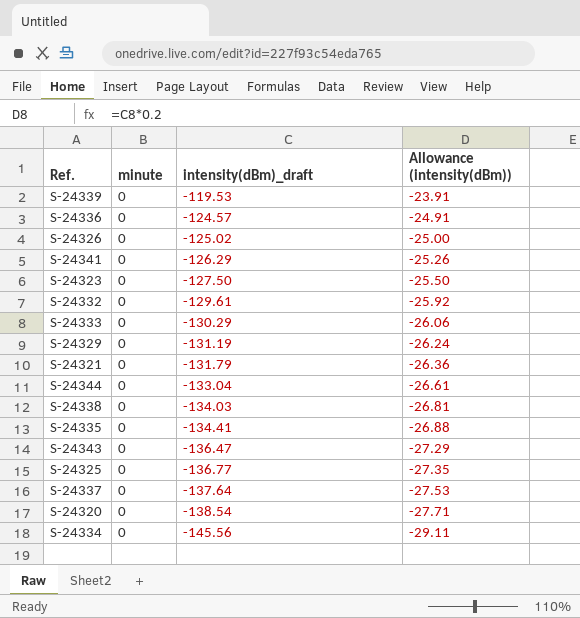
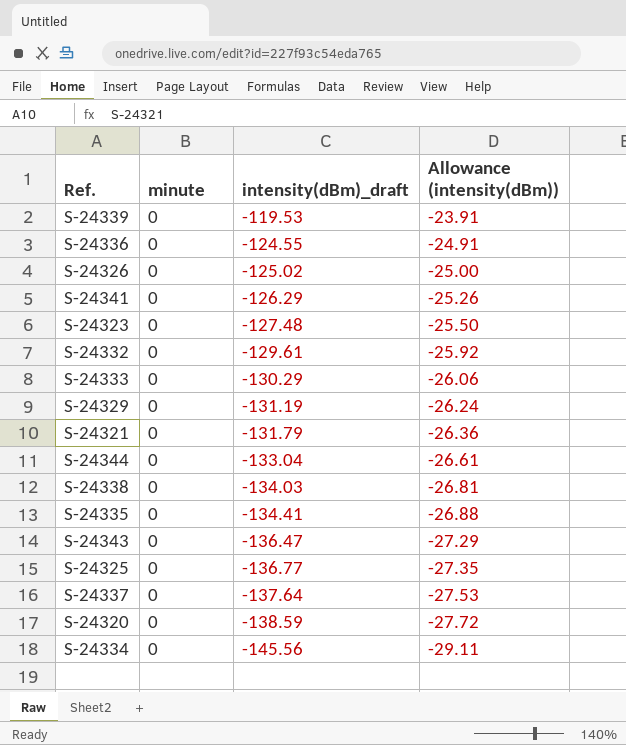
S-24336 | intensity(dBm)_draft: -124.57 -> -124.55
S-24323 | intensity(dBm)_draft: -127.50 -> -127.48
S-24320 | intensity(dBm)_draft: -138.54 -> -138.59
S-24320 | Allowance (intensity(dBm)): -27.71 -> -27.72

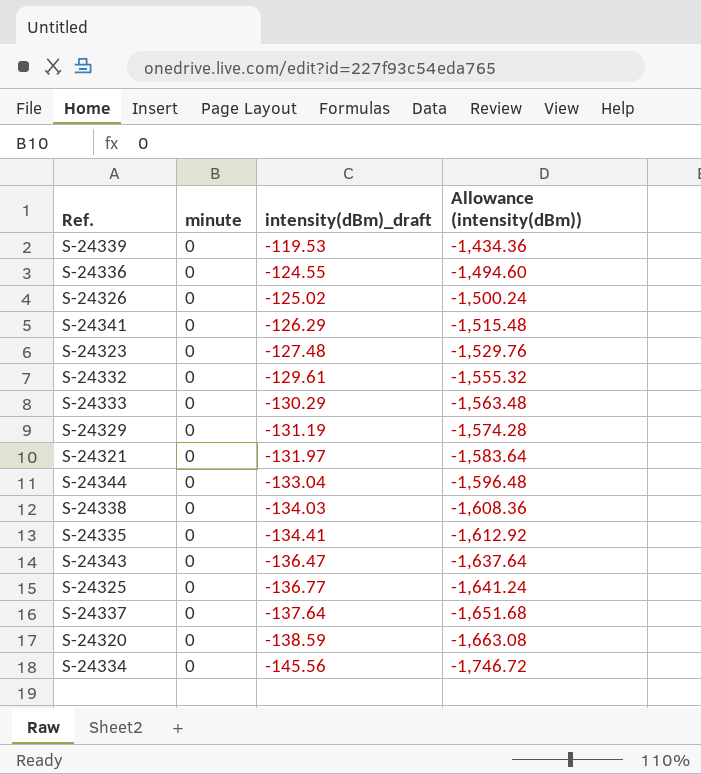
column Allowance (intensity(dBm)) | formula: [intensity(dBm)_draft] * 0.2 -> [intensity(dBm)_draft] * 12
S-24321 | intensity(dBm)_draft: -131.79 -> -131.97

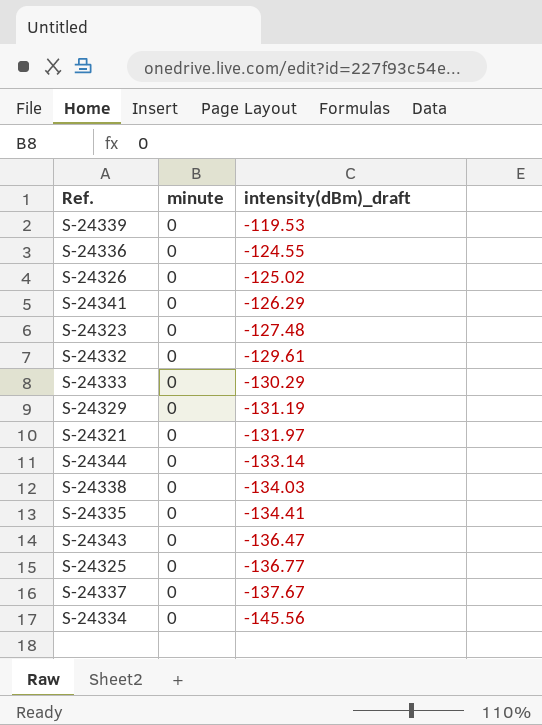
column Allowance (intensity(dBm)) | formula: [intensity(dBm)_draft] * 12 -> none
row S-24320: 0 | -138.59 | -1,663.08 -> none
S-24344 | intensity(dBm)_draft: -133.04 -> -133.14
S-24337 | intensity(dBm)_draft: -137.64 -> -137.67

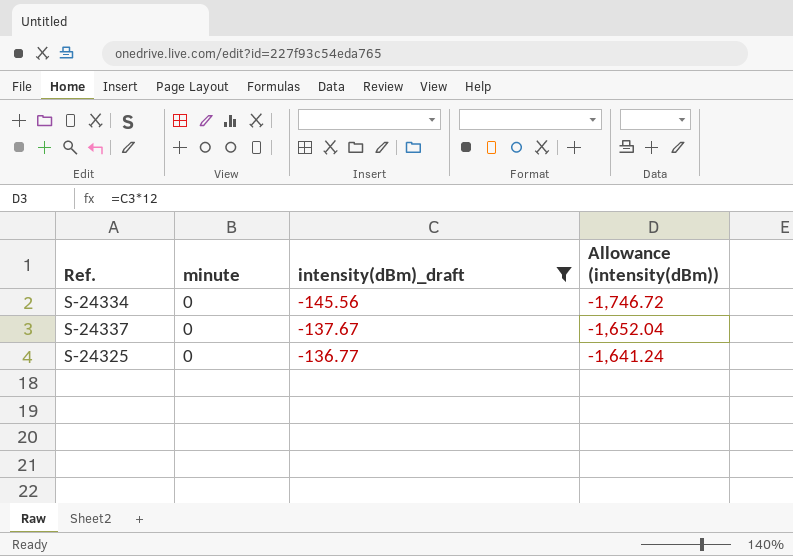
filter: none -> intensity(dBm)_draft <= -136.77
row order: intensity(dBm)_draft descending -> intensity(dBm)_draft ascending
column Allowance (intensity(dBm)) | formula: none -> [intensity(dBm)_draft] * 12

